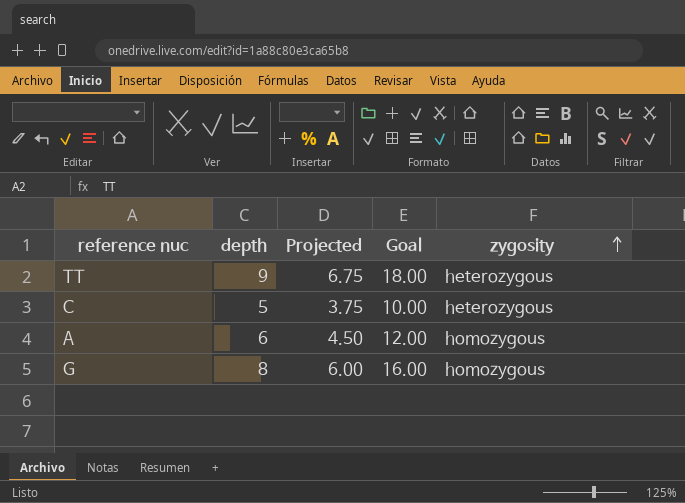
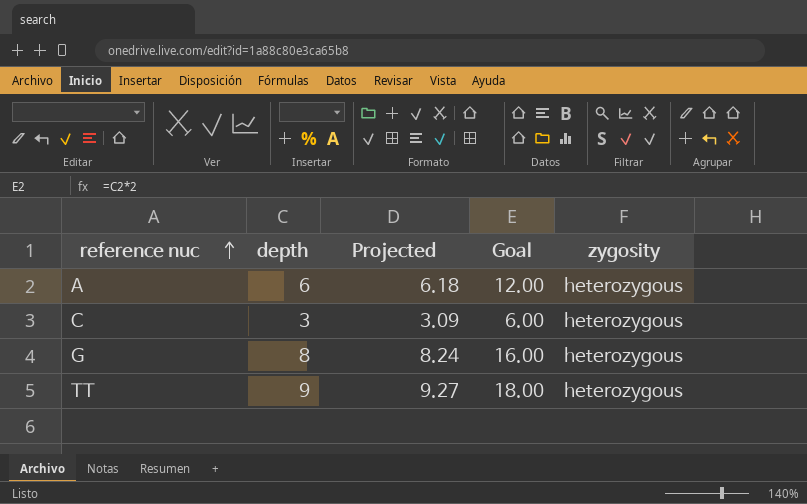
row order: zygosity ascending -> reference nuc ascending
column Projected | formula: [depth] * 0.75 -> [depth] * 1.03
A | zygosity: homozygous -> heterozygous
C | depth: 5 -> 3
C | Goal: 10.00 -> 6.00
G | zygosity: homozygous -> heterozygous

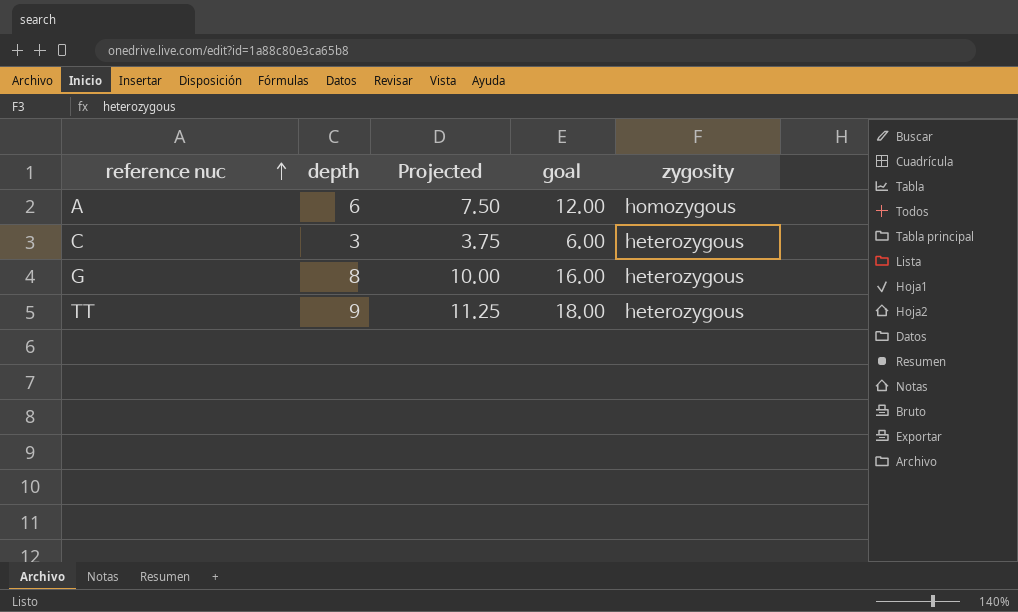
column Projected | formula: [depth] * 1.03 -> [depth] * 1.25
column name: Goal -> goal
A | zygosity: heterozygous -> homozygous

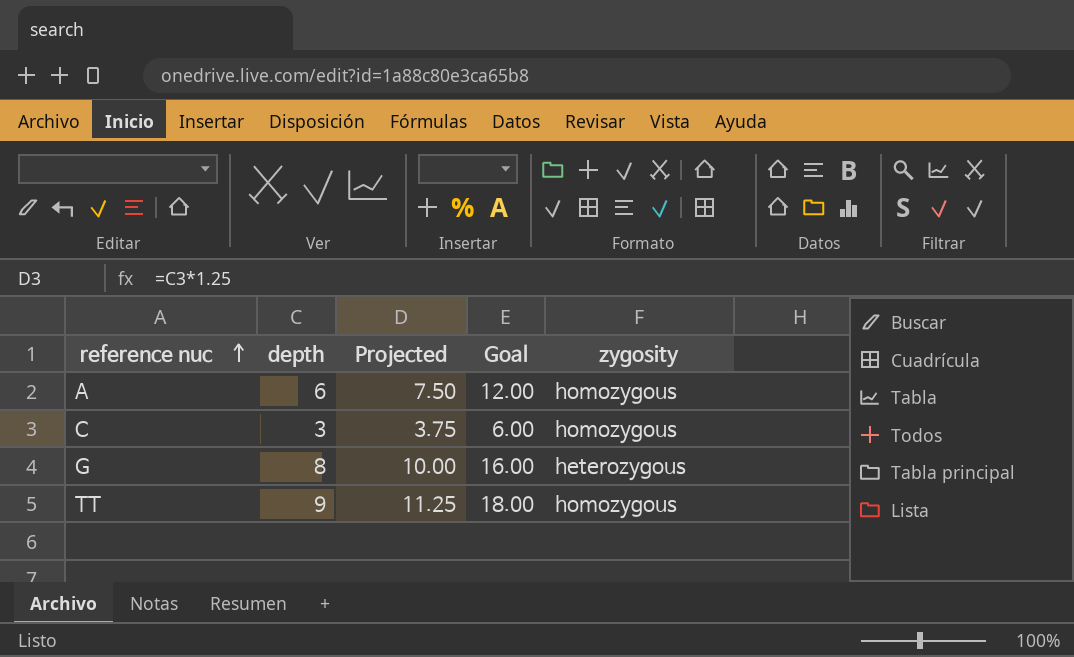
column name: goal -> Goal
C | zygosity: heterozygous -> homozygous
TT | zygosity: heterozygous -> homozygous

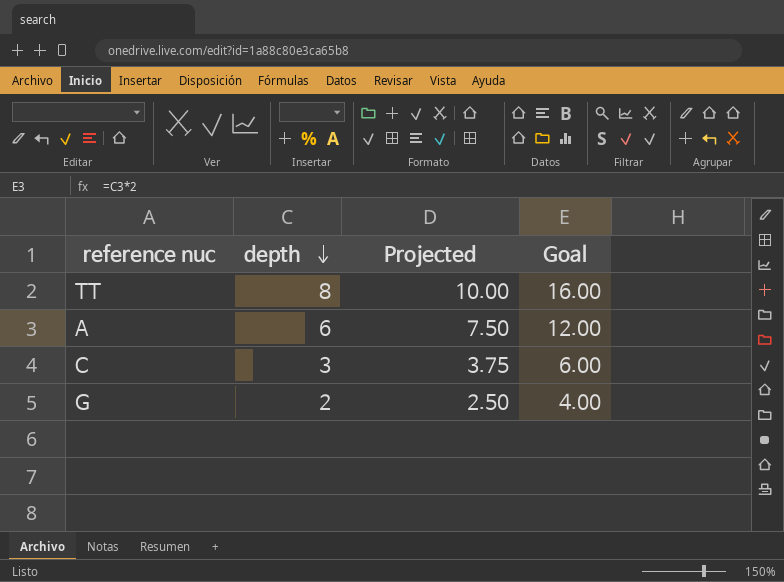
row order: reference nuc ascending -> depth descending
column zygosity | position: 5 -> none
TT | depth: 9 -> 8
TT | Projected: 11.25 -> 10.00
TT | Goal: 18.00 -> 16.00
G | depth: 8 -> 2
G | Projected: 10.00 -> 2.50
G | Goal: 16.00 -> 4.00

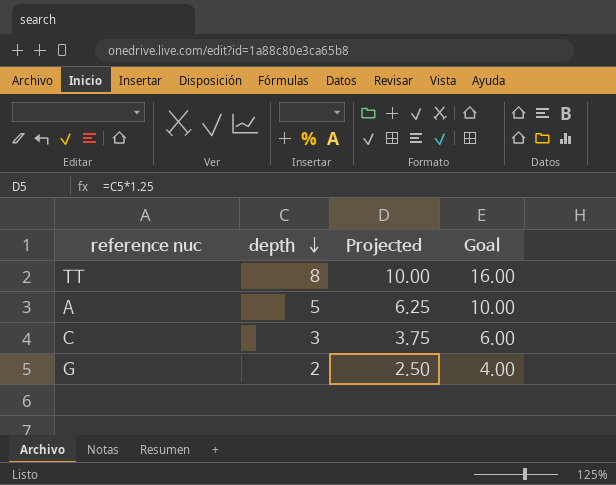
A | depth: 6 -> 5
A | Projected: 7.50 -> 6.25
A | Goal: 12.00 -> 10.00

